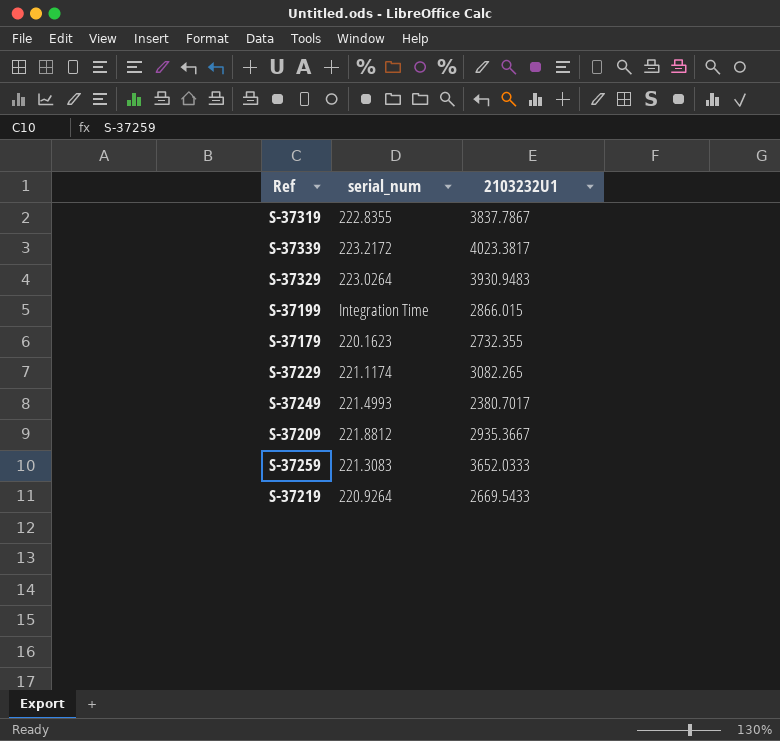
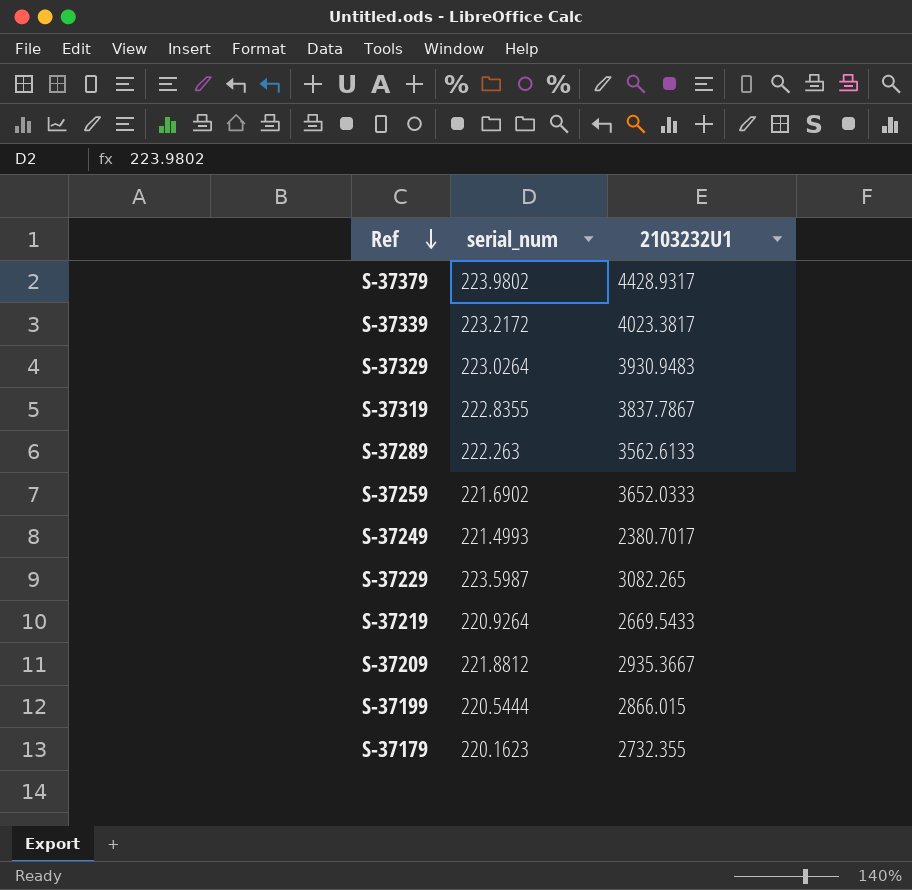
row order: none -> Ref descending
row S-37379: none -> 223.9802 | 4428.9317
row S-37289: none -> 222.263 | 3562.6133
S-37259 | serial_num: 221.3083 -> 221.6902
S-37229 | serial_num: 221.1174 -> 223.5987
S-37199 | serial_num: Integration Time -> 220.5444

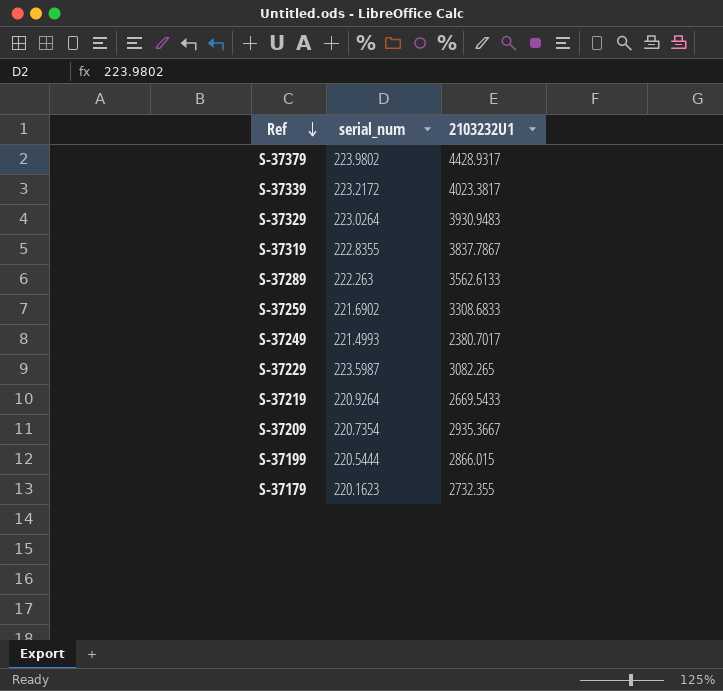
S-37259 | 2103232U1: 3652.0333 -> 3308.6833
S-37209 | serial_num: 221.8812 -> 220.7354

